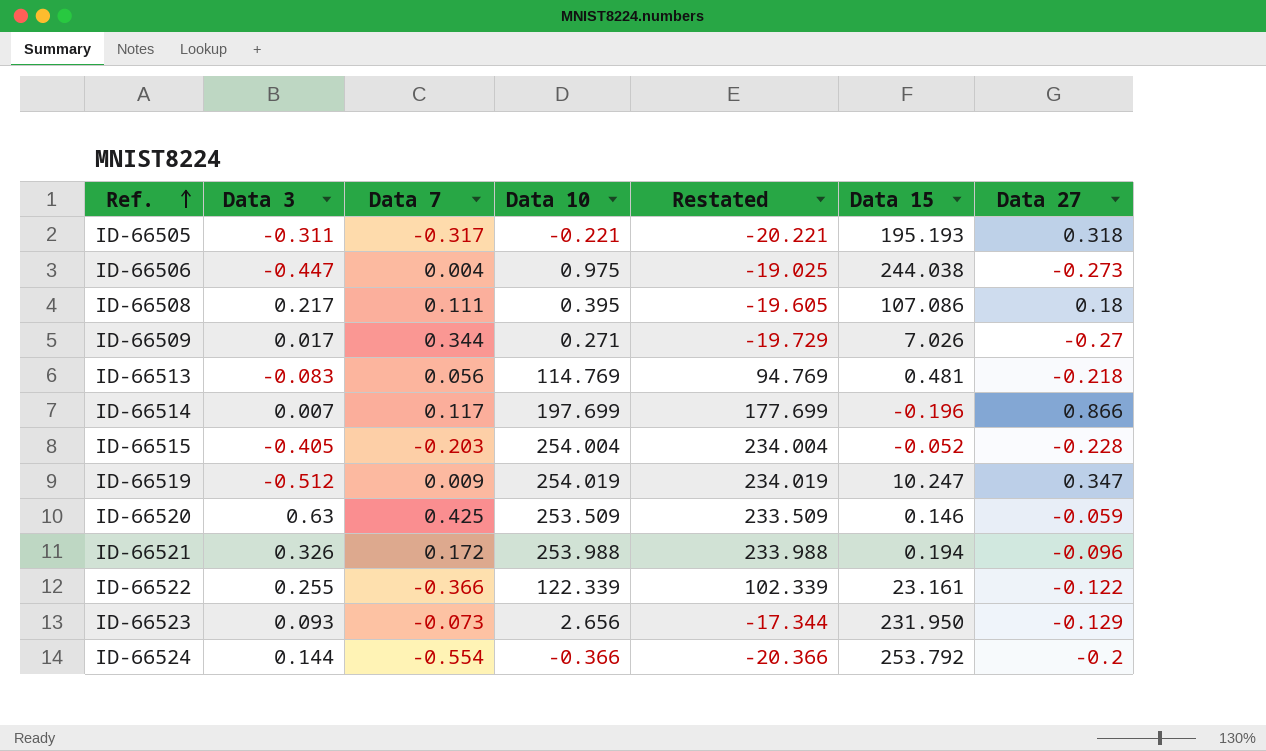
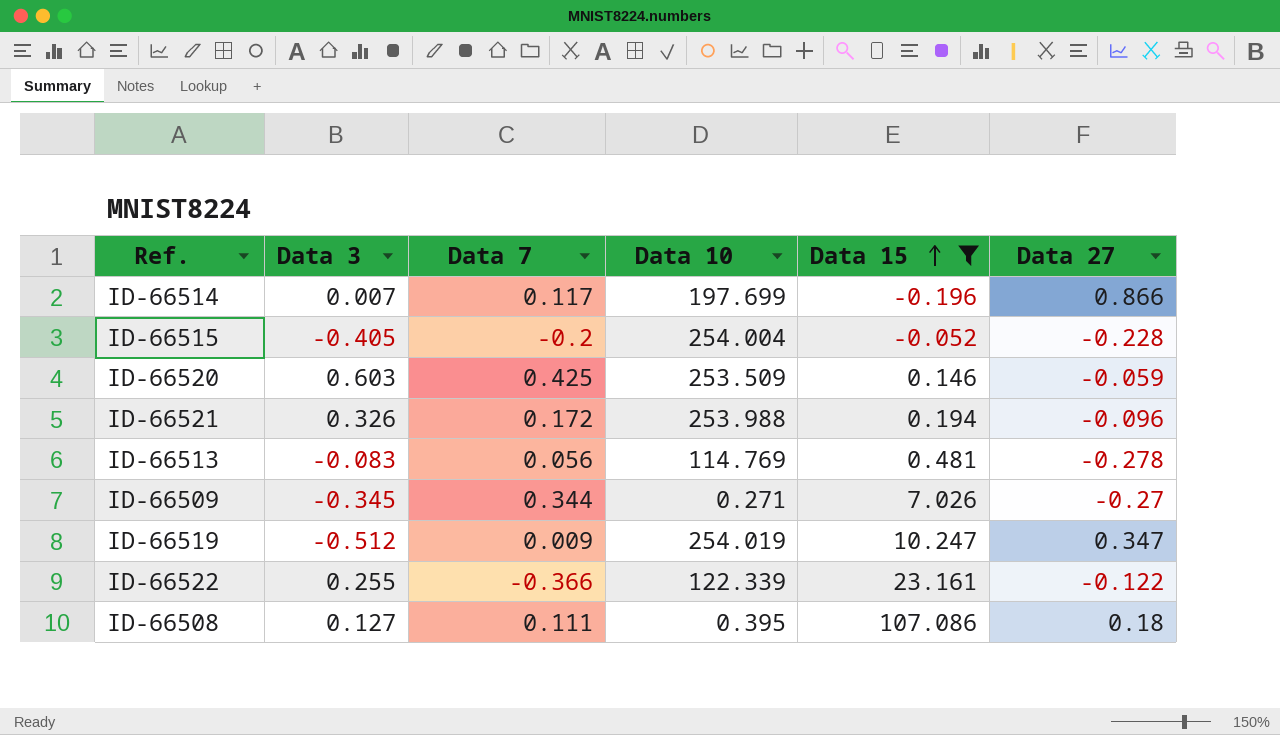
filter: none -> Data 15 <= 107.086
row order: Ref. ascending -> Data 15 ascending
column Restated | formula: [Data 10] - 20 -> none
ID-66515 | Data 7: -0.203 -> -0.2
ID-66520 | Data 3: 0.63 -> 0.603
ID-66513 | Data 27: -0.218 -> -0.278
ID-66509 | Data 3: 0.017 -> -0.345
ID-66508 | Data 3: 0.217 -> 0.127

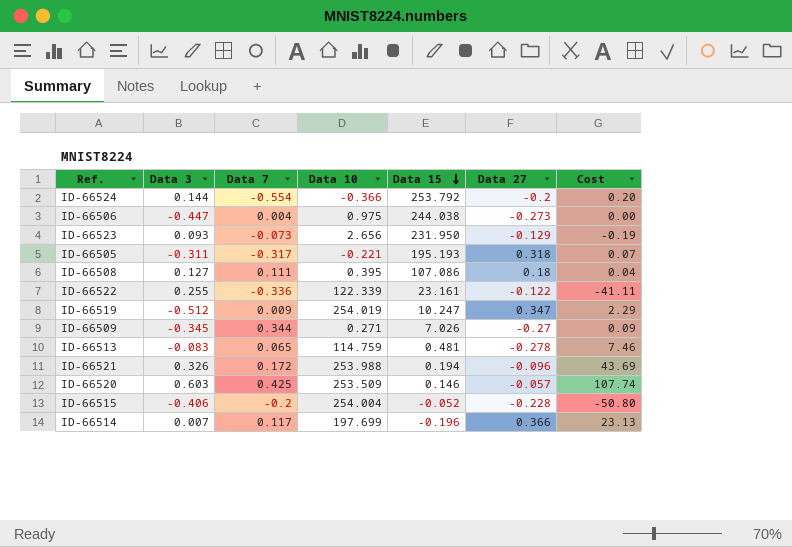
filter: Data 15 <= 107.086 -> none
row order: Data 15 ascending -> Data 15 descending
column Cost | formula: none -> [Data 7] * [Data 10]
ID-66522 | Data 7: -0.366 -> -0.336
ID-66513 | Data 7: 0.056 -> 0.065
ID-66513 | Data 10: 114.769 -> 114.759
ID-66520 | Data 27: -0.059 -> -0.057
ID-66515 | Data 3: -0.405 -> -0.406
ID-66514 | Data 27: 0.866 -> 0.366

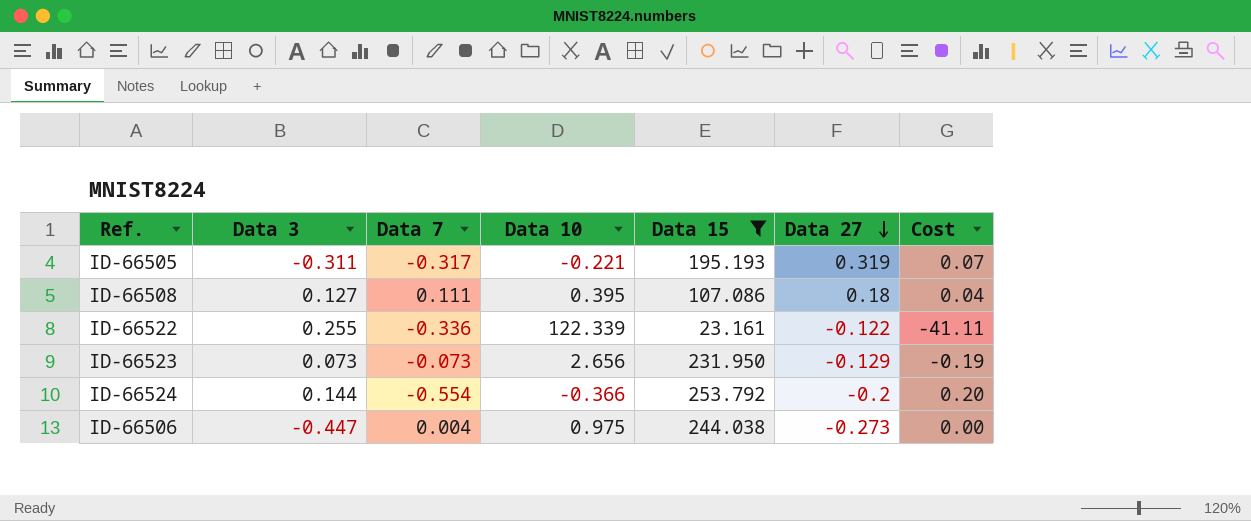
filter: none -> Data 15 >= 23.161
row order: Data 15 descending -> Data 27 descending
ID-66505 | Data 27: 0.318 -> 0.319
ID-66523 | Data 3: 0.093 -> 0.073

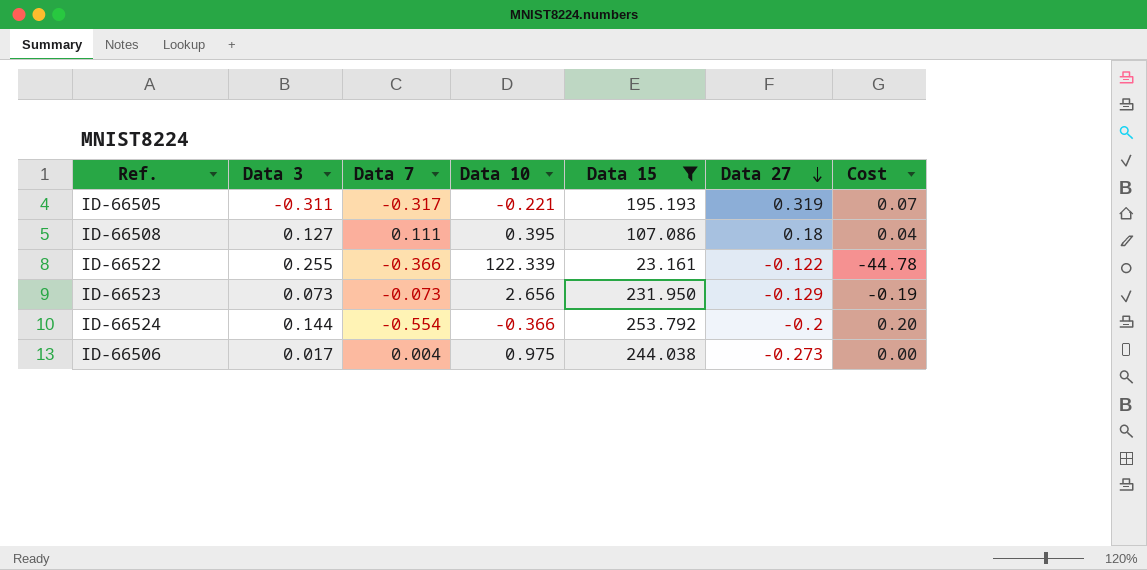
ID-66522 | Data 7: -0.336 -> -0.366
ID-66522 | Cost: -41.11 -> -44.78
ID-66506 | Data 3: -0.447 -> 0.017

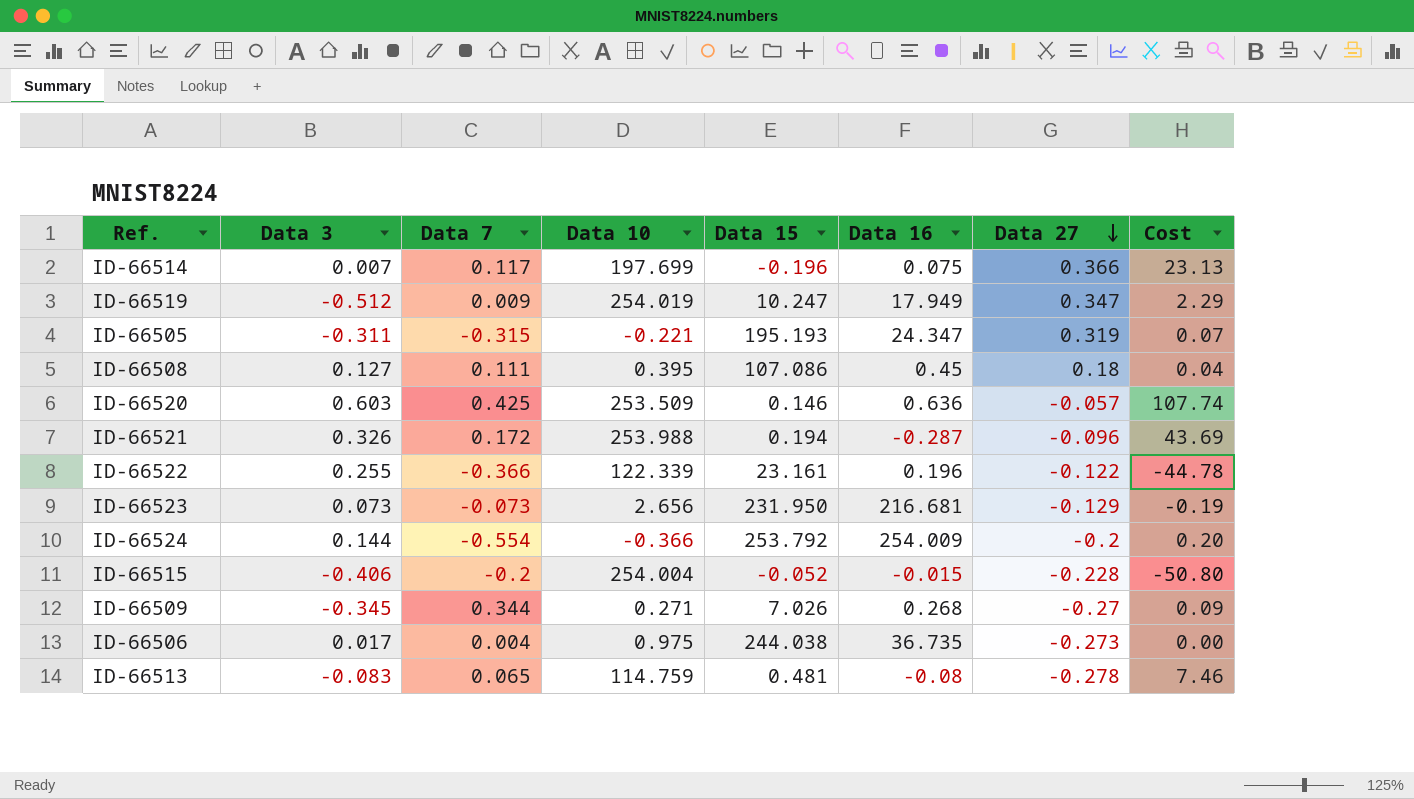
filter: Data 15 >= 23.161 -> none
column Data 16 | position: none -> 6
ID-66505 | Data 7: -0.317 -> -0.315

